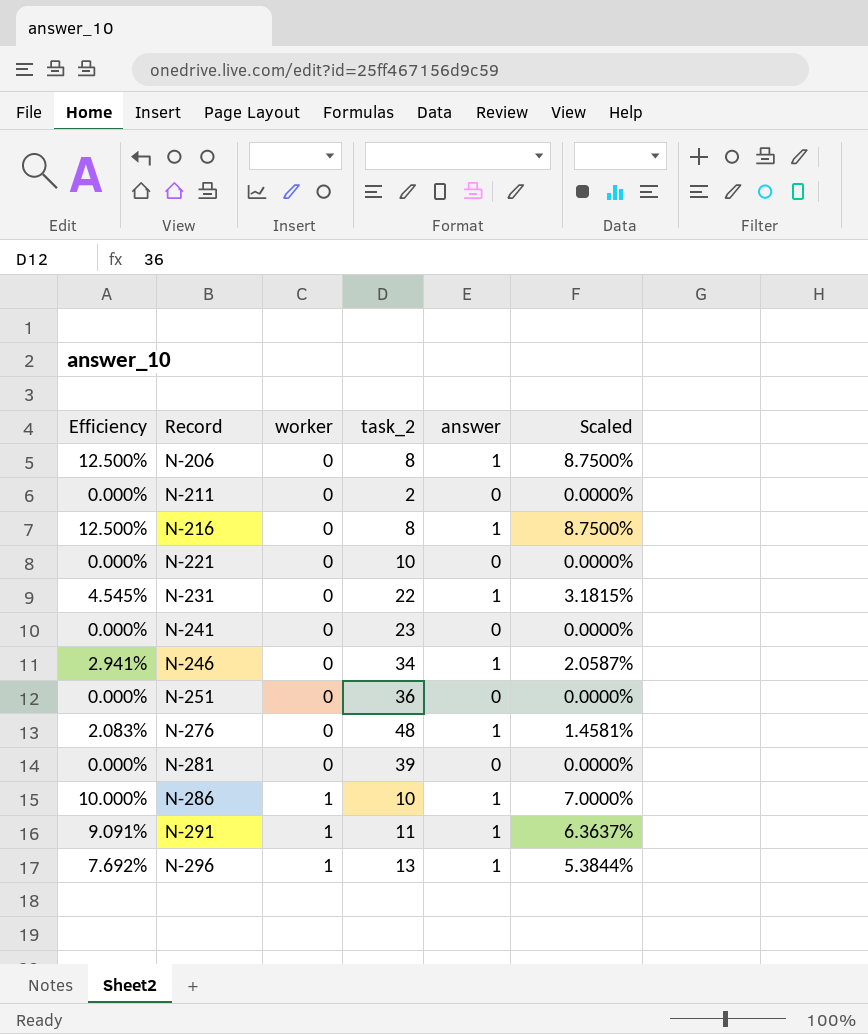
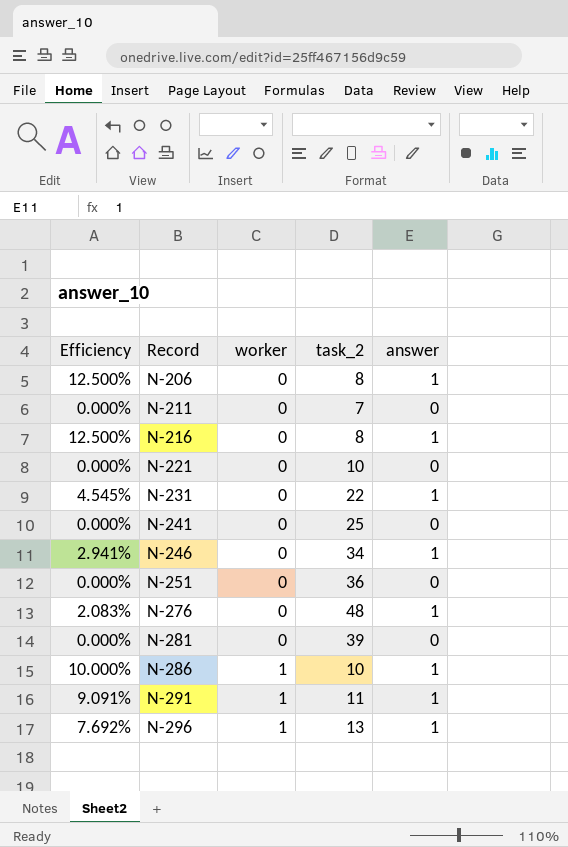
column Scaled | formula: [Efficiency] * 0.7 -> none
N-211 | task_2: 2 -> 7
N-241 | task_2: 23 -> 25

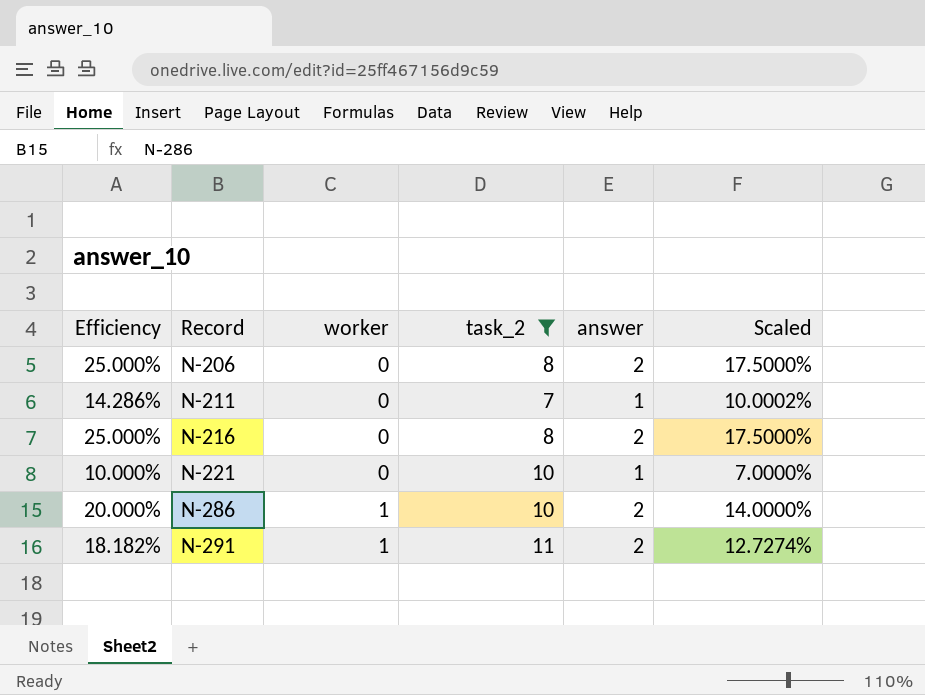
filter: none -> task_2 <= 11
column Scaled | formula: none -> [Efficiency] * 0.7
N-206 | Efficiency: 12.500% -> 25.000%
N-206 | answer: 1 -> 2
N-211 | Efficiency: 0.000% -> 14.286%
N-211 | answer: 0 -> 1
N-216 | Efficiency: 12.500% -> 25.000%
N-216 | answer: 1 -> 2
N-221 | Efficiency: 0.000% -> 10.000%
N-221 | answer: 0 -> 1
N-286 | Efficiency: 10.000% -> 20.000%
N-286 | answer: 1 -> 2
N-291 | Efficiency: 9.091% -> 18.182%
N-291 | answer: 1 -> 2

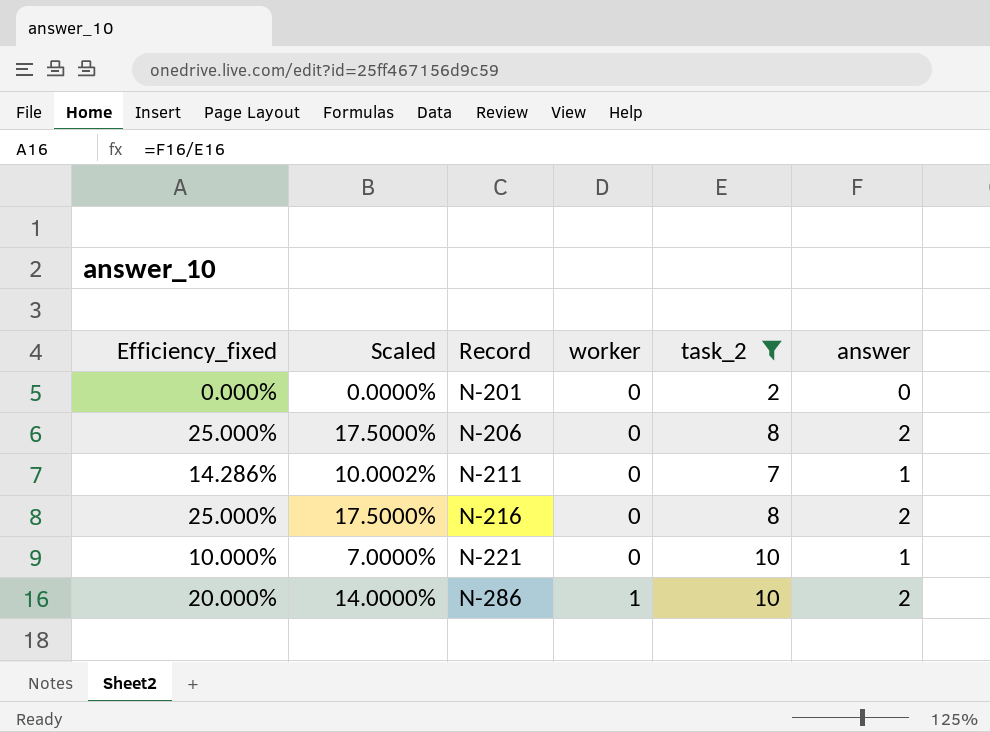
column name: Efficiency -> Efficiency_fixed
column Scaled | position: 6 -> 2
row N-291: 18.182% | 1 | 11 | 2 | 12.7274% -> none
row N-201: none -> 0.000% | 0.0000% | 0 | 2 | 0

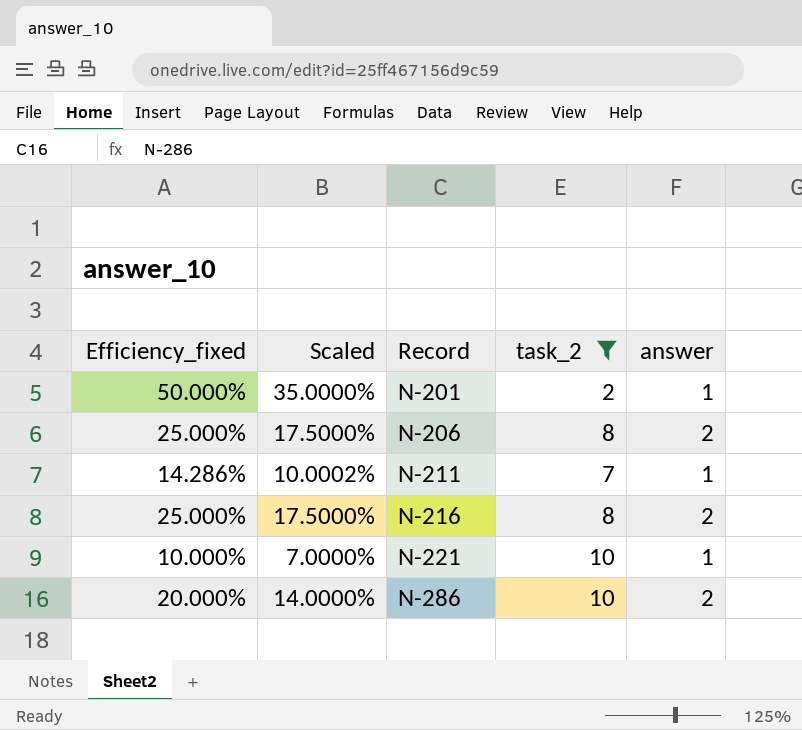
column worker | position: 4 -> none
N-201 | Efficiency_fixed: 0.000% -> 50.000%
N-201 | Scaled: 0.0000% -> 35.0000%
N-201 | answer: 0 -> 1

